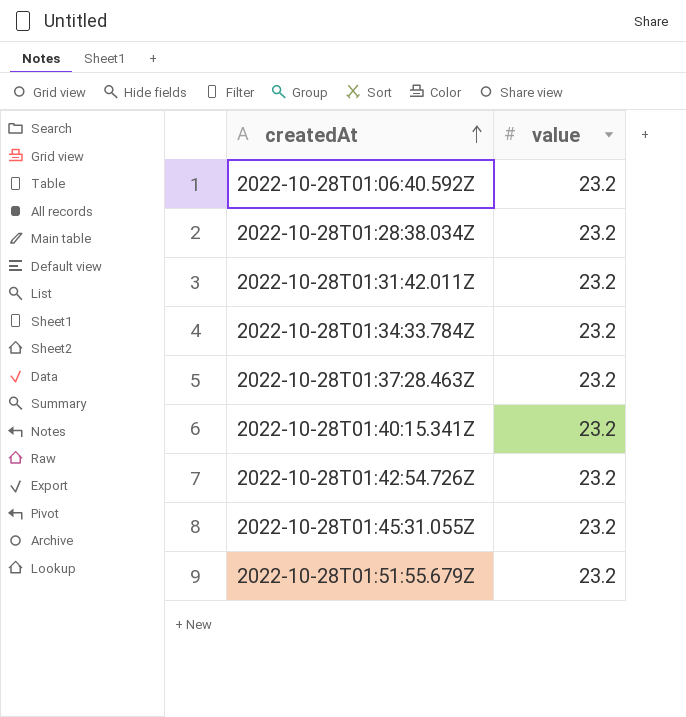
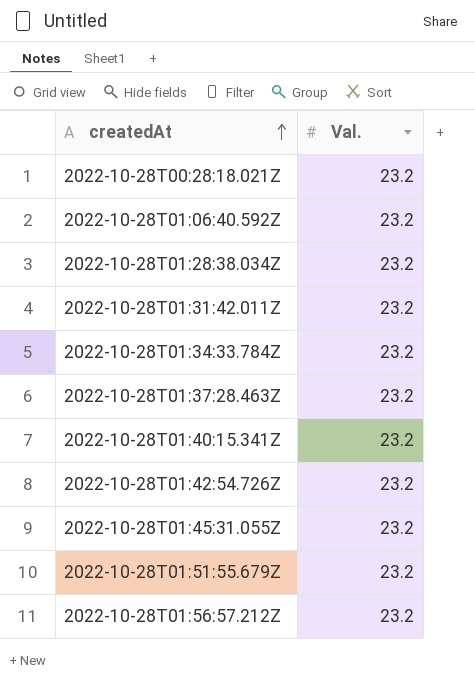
column name: value -> Val.
row 2022-10-28T00:28:18.021Z: none -> 23.2
row 2022-10-28T01:56:57.212Z: none -> 23.2

